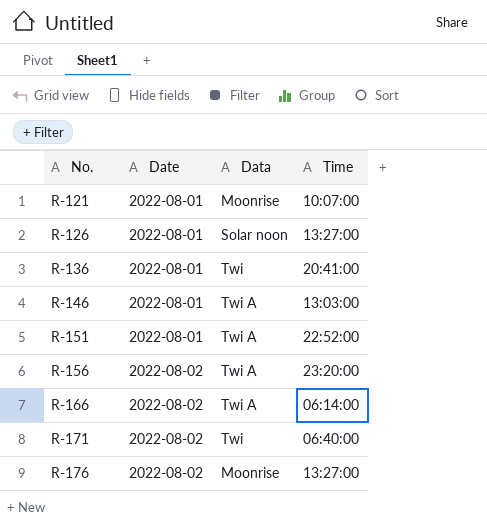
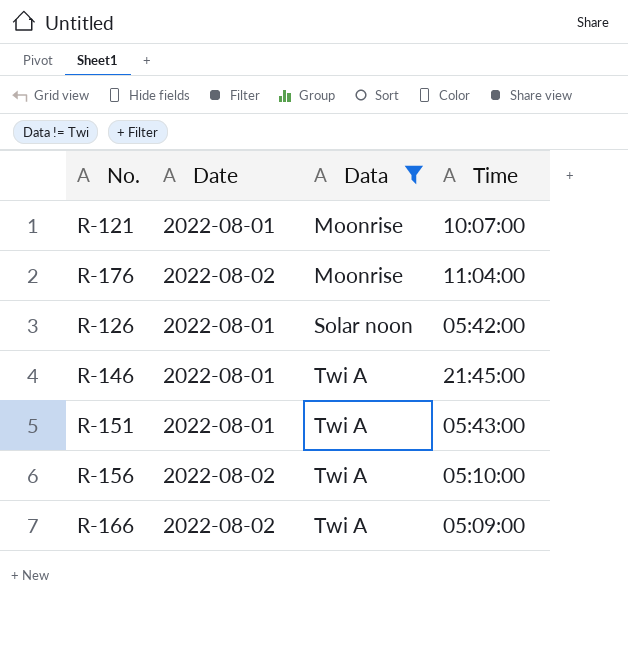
filter: none -> Data != Twi
row order: No. ascending -> Data ascending
R-176 | Time: 13:27:00 -> 11:04:00
R-126 | Time: 13:27:00 -> 05:42:00
R-146 | Time: 13:03:00 -> 21:45:00
R-151 | Time: 22:52:00 -> 05:43:00
R-156 | Time: 23:20:00 -> 05:10:00
R-166 | Time: 06:14:00 -> 05:09:00

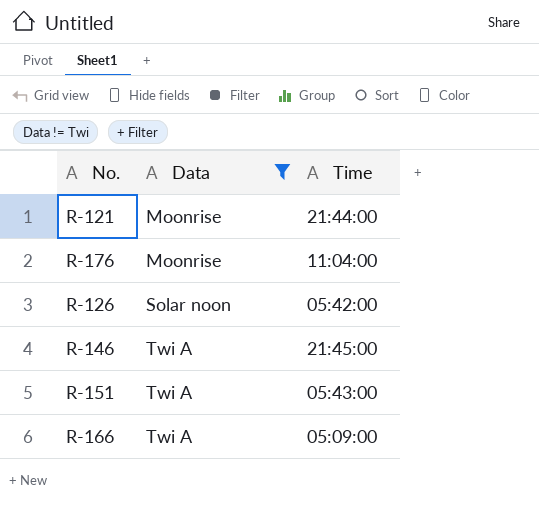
column Date | position: 2 -> none
row R-156: 2022-08-02 | Twi A | 05:10:00 -> none
R-121 | Time: 10:07:00 -> 21:44:00

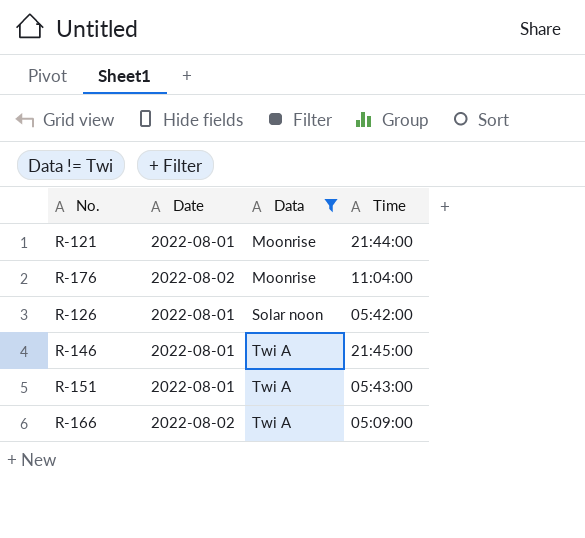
column Date | position: none -> 2

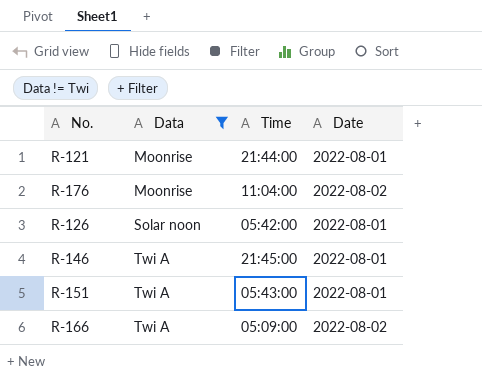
column Date | position: 2 -> 4

